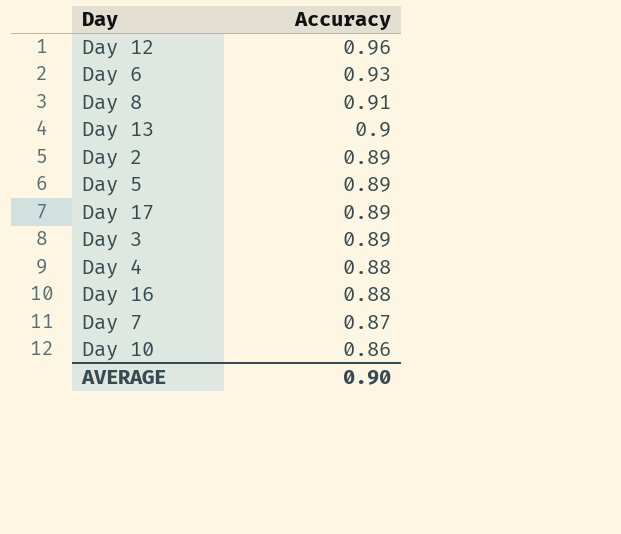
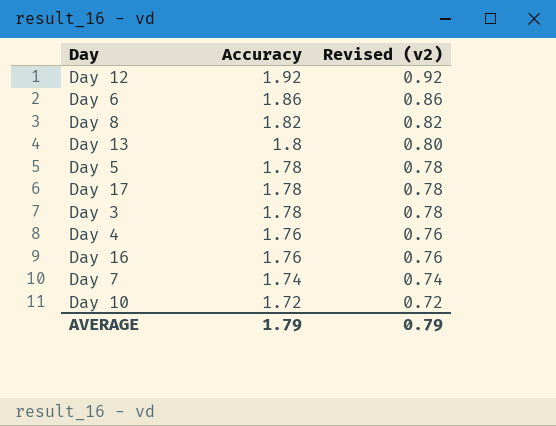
column Revised (v2) | formula: none -> [Accuracy] - 1
row Day 2: 0.89 -> none
Day 12 | Accuracy: 0.96 -> 1.92
Day 6 | Accuracy: 0.93 -> 1.86
Day 8 | Accuracy: 0.91 -> 1.82
Day 13 | Accuracy: 0.9 -> 1.8
Day 5 | Accuracy: 0.89 -> 1.78
Day 17 | Accuracy: 0.89 -> 1.78
Day 3 | Accuracy: 0.89 -> 1.78
Day 4 | Accuracy: 0.88 -> 1.76
Day 16 | Accuracy: 0.88 -> 1.76
Day 7 | Accuracy: 0.87 -> 1.74
Day 10 | Accuracy: 0.86 -> 1.72
AVERAGE | Accuracy: 0.90 -> 1.79

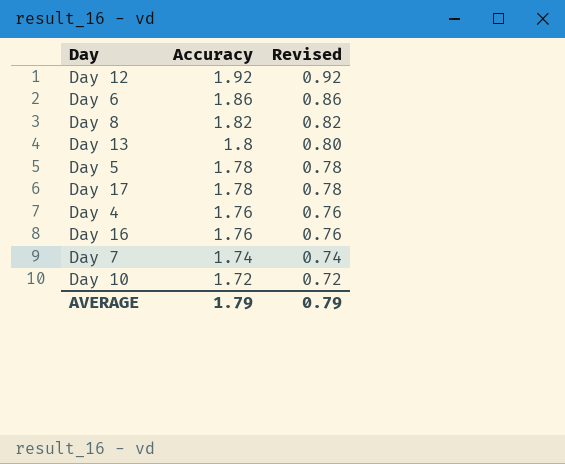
column name: Revised (v2) -> Revised
row Day 3: 1.78 | 0.78 -> none

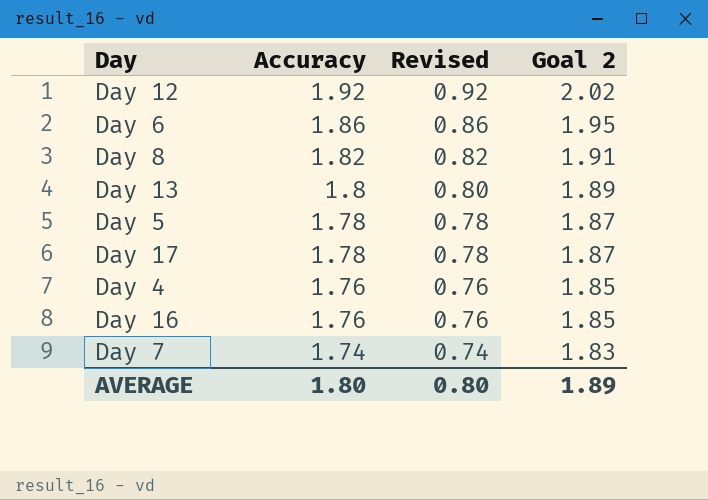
column Goal 2 | formula: none -> [Accuracy] * 1.05
row Day 10: 1.72 | 0.72 -> none
AVERAGE | Accuracy: 1.79 -> 1.80
AVERAGE | Revised: 0.79 -> 0.80

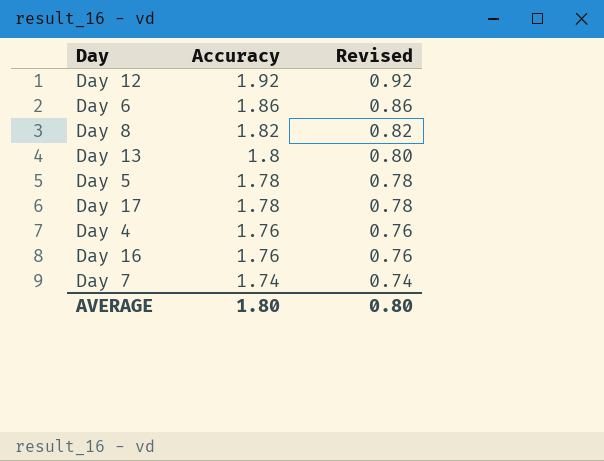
column Goal 2 | formula: [Accuracy] * 1.05 -> none

